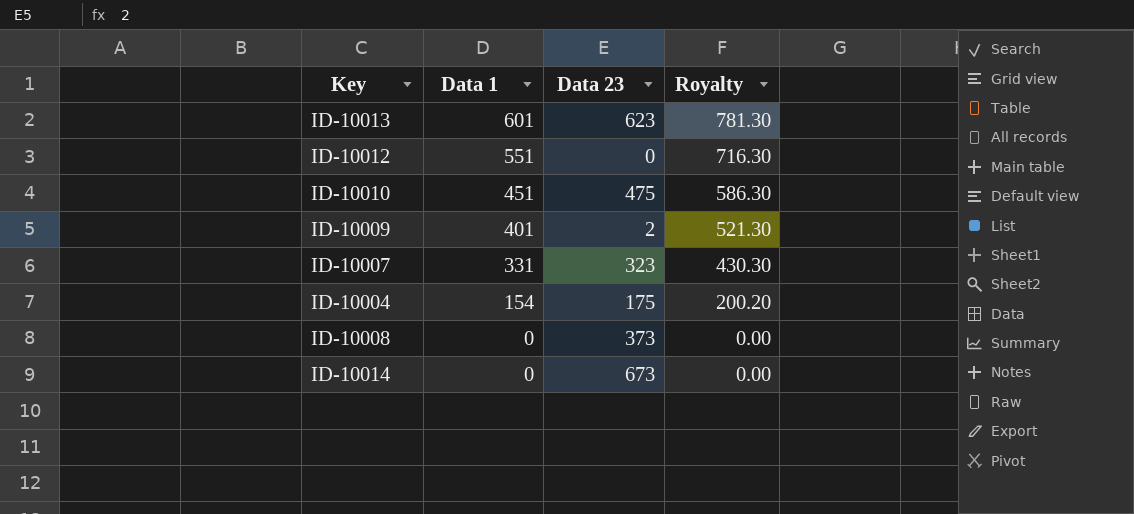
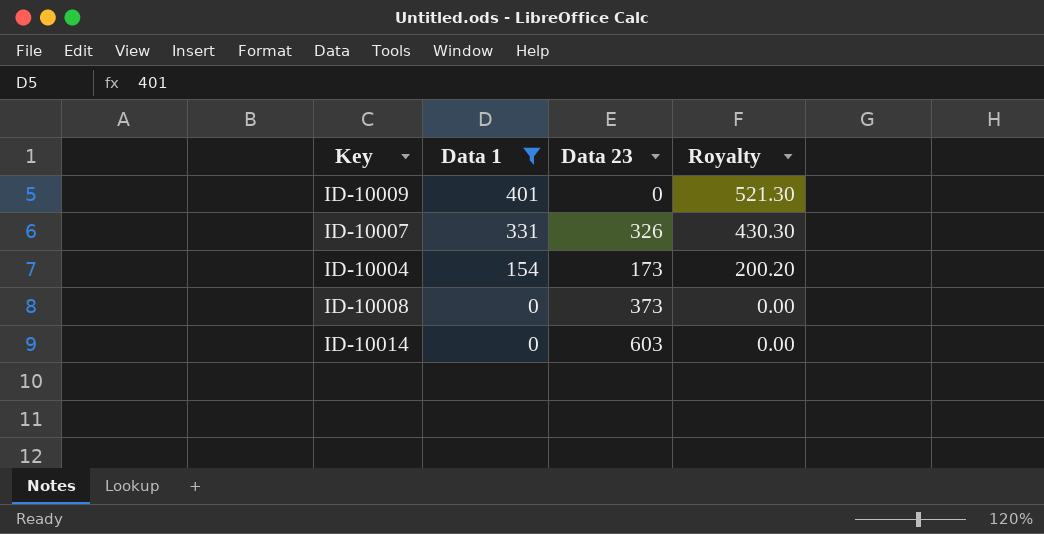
filter: none -> Data 1 <= 401
ID-10009 | Data 23: 2 -> 0
ID-10007 | Data 23: 323 -> 326
ID-10004 | Data 23: 175 -> 173
ID-10014 | Data 23: 673 -> 603

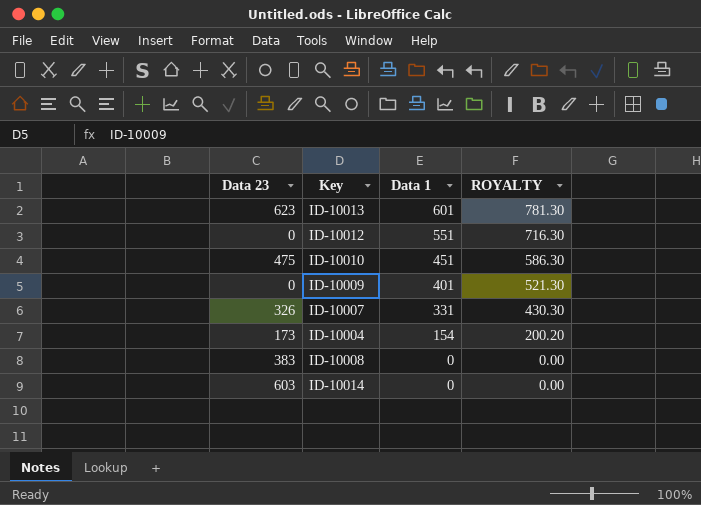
filter: Data 1 <= 401 -> none
column Data 23 | position: 3 -> 1
column name: Royalty -> ROYALTY
ID-10008 | Data 23: 373 -> 383

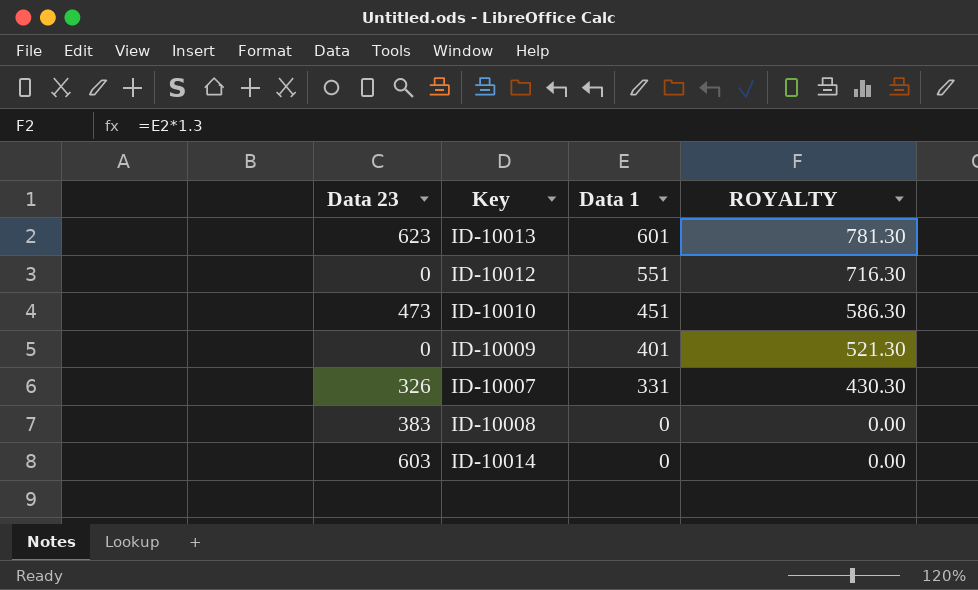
row ID-10004: 173 | 154 | 200.20 -> none
ID-10010 | Data 23: 475 -> 473

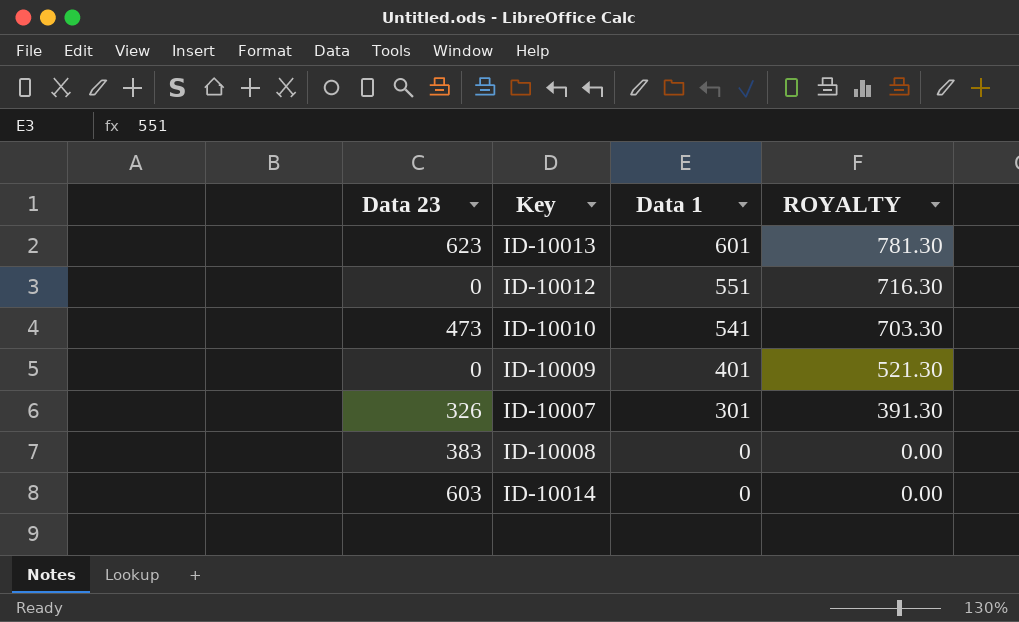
ID-10010 | Data 1: 451 -> 541
ID-10010 | ROYALTY: 586.30 -> 703.30
ID-10007 | Data 1: 331 -> 301
ID-10007 | ROYALTY: 430.30 -> 391.30

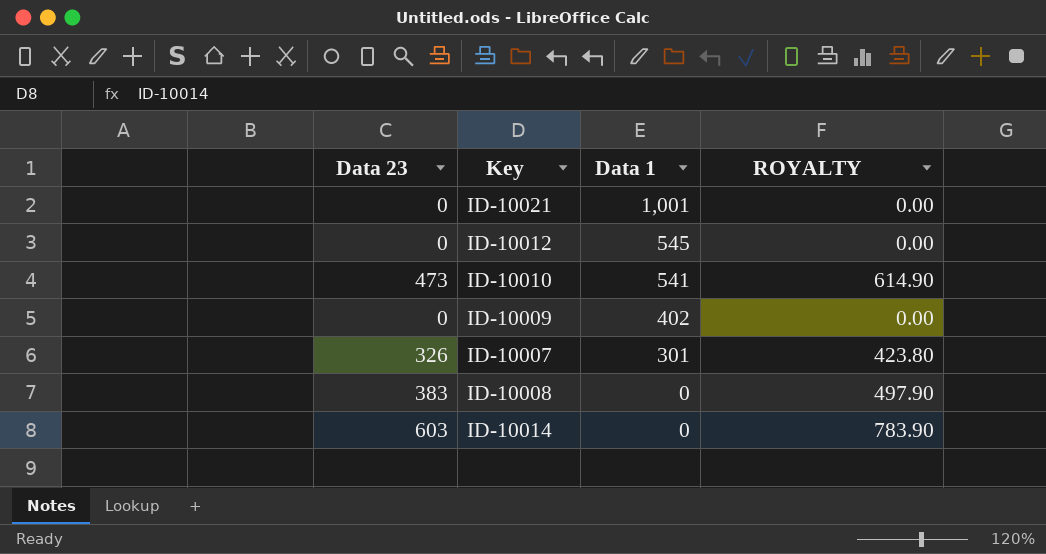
column ROYALTY | formula: [Data 1] * 1.3 -> [Data 23] * 1.3
row ID-10013: 623 | 601 | 781.30 -> none
row ID-10021: none -> 0 | 1,001 | 0.00
ID-10012 | Data 1: 551 -> 545
ID-10009 | Data 1: 401 -> 402

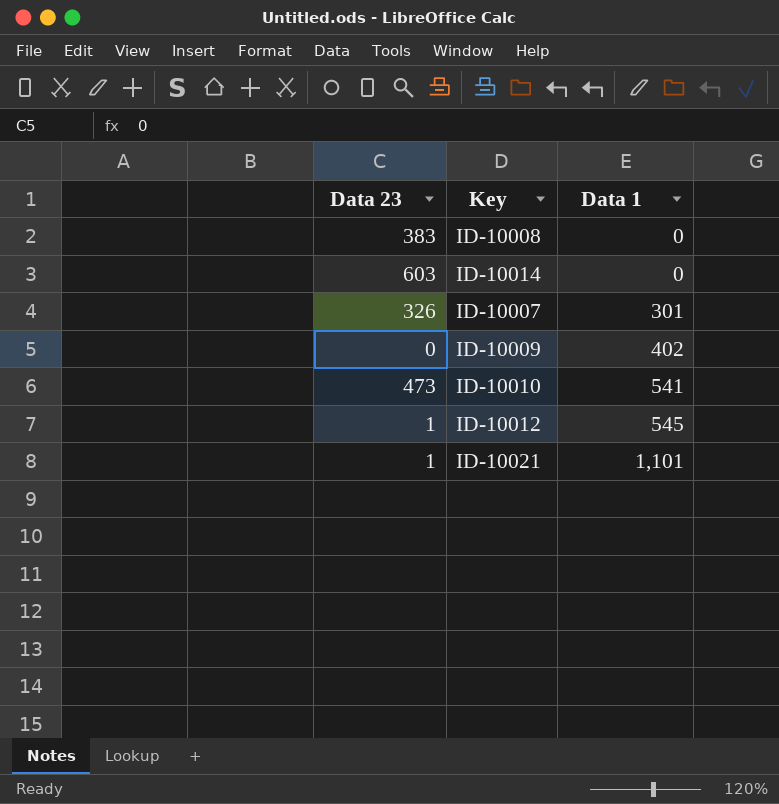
row order: Data 1 descending -> Data 1 ascending
column ROYALTY | formula: [Data 23] * 1.3 -> none
ID-10012 | Data 23: 0 -> 1
ID-10021 | Data 23: 0 -> 1
ID-10021 | Data 1: 1,001 -> 1,101

